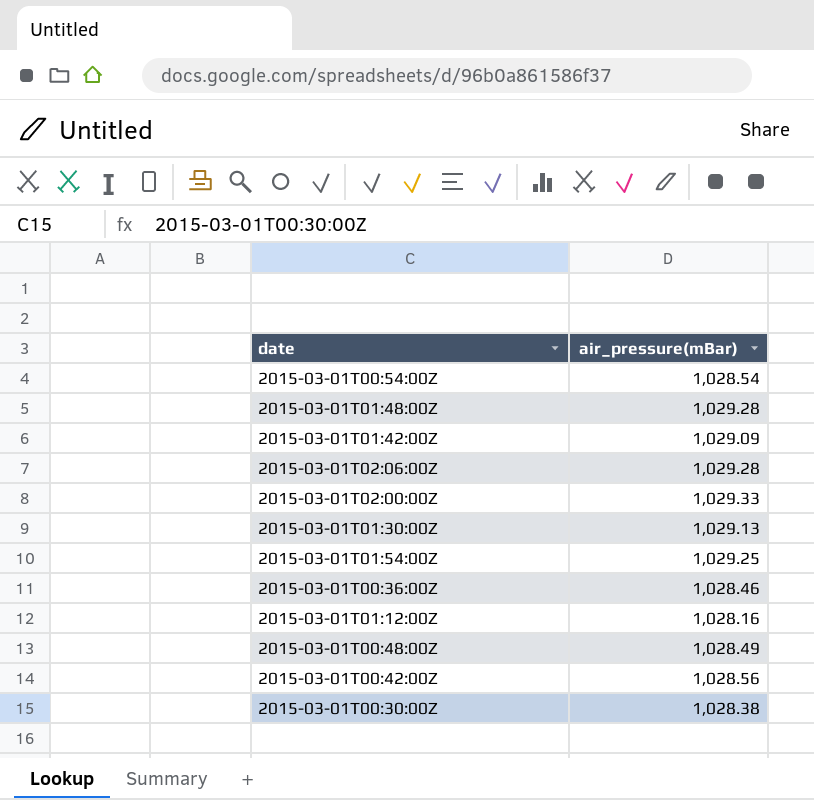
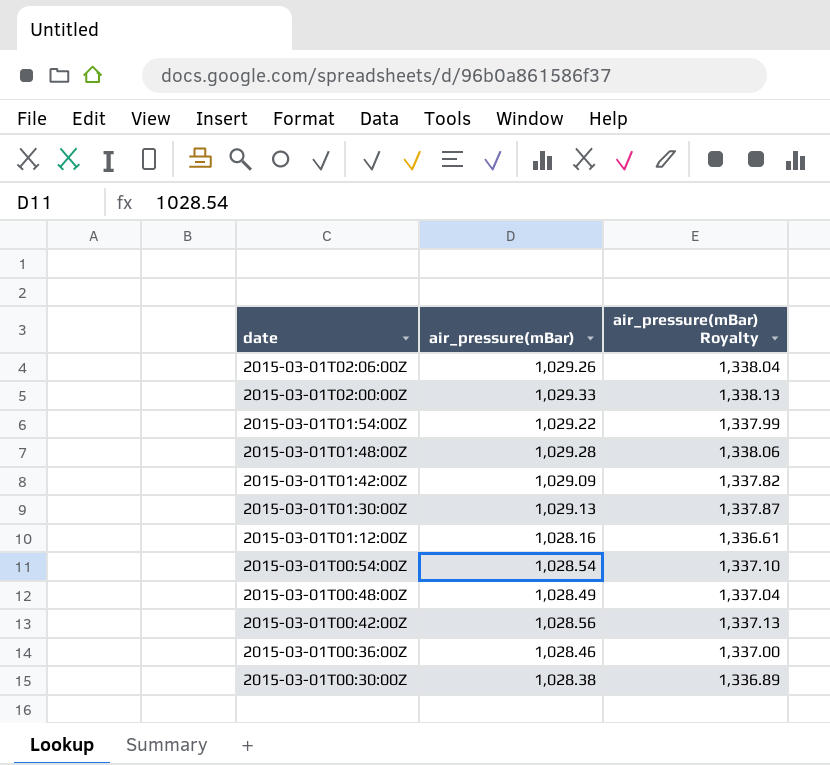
row order: none -> date descending
column air_pressure(mBar) Royalty | formula: none -> [air_pressure(mBar)] * 1.3
2015-03-01T02:06:00Z | air_pressure(mBar): 1,029.28 -> 1,029.26
2015-03-01T01:54:00Z | air_pressure(mBar): 1,029.25 -> 1,029.22

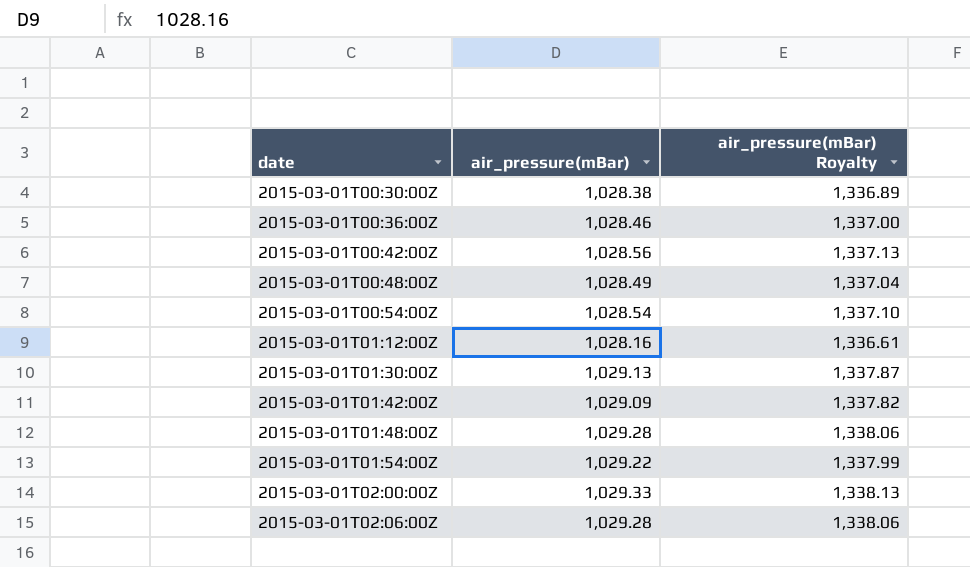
row order: date descending -> date ascending
2015-03-01T02:06:00Z | air_pressure(mBar): 1,029.26 -> 1,029.28
2015-03-01T02:06:00Z | air_pressure(mBar) Royalty: 1,338.04 -> 1,338.06

